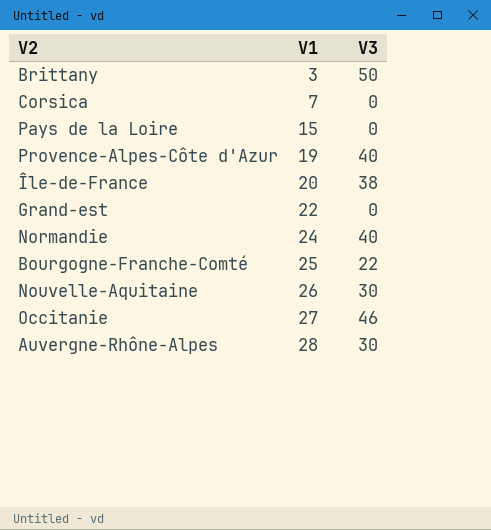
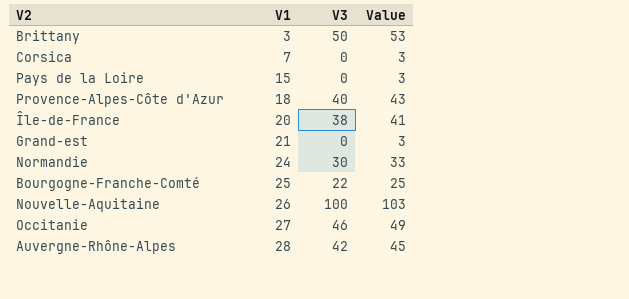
column Value | formula: none -> [V3] + 3
Provence-Alpes-Côte d'Azur | V1: 19 -> 18
Grand-est | V1: 22 -> 21
Normandie | V3: 40 -> 30
Nouvelle-Aquitaine | V3: 30 -> 100
Auvergne-Rhône-Alpes | V3: 30 -> 42

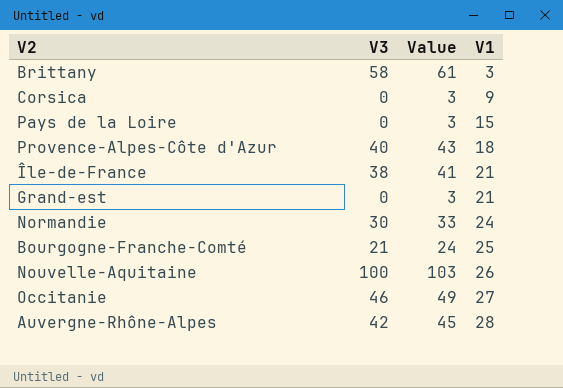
column V1 | position: 2 -> 4
Brittany | V3: 50 -> 58
Brittany | Value: 53 -> 61
Corsica | V1: 7 -> 9
Île-de-France | V1: 20 -> 21
Bourgogne-Franche-Comté | V3: 22 -> 21
Bourgogne-Franche-Comté | Value: 25 -> 24

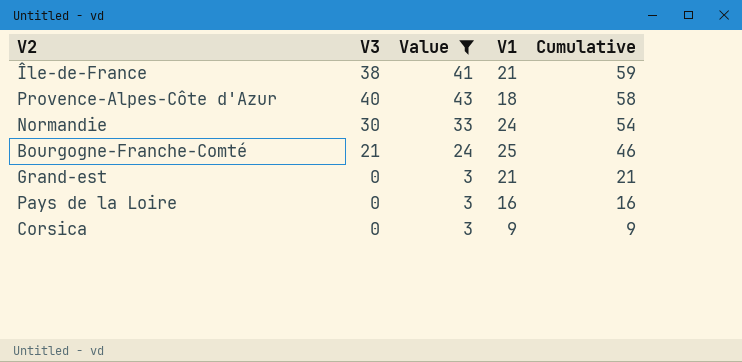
filter: none -> Value <= 43
row order: V1 ascending -> Cumulative descending
column Cumulative | formula: none -> [V3] + [V1]
Pays de la Loire | V1: 15 -> 16

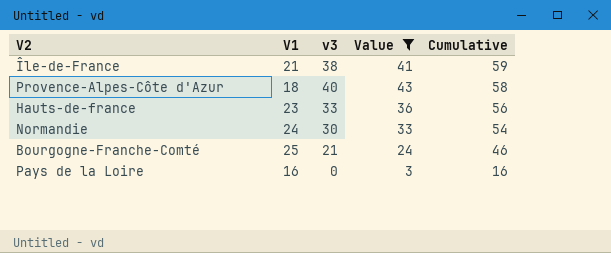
column V1 | position: 4 -> 2
column name: V3 -> v3
row Grand-est: 0 | 3 | 21 | 21 -> none
row Corsica: 0 | 3 | 9 | 9 -> none
row Hauts-de-france: none -> 23 | 33 | 36 | 56

